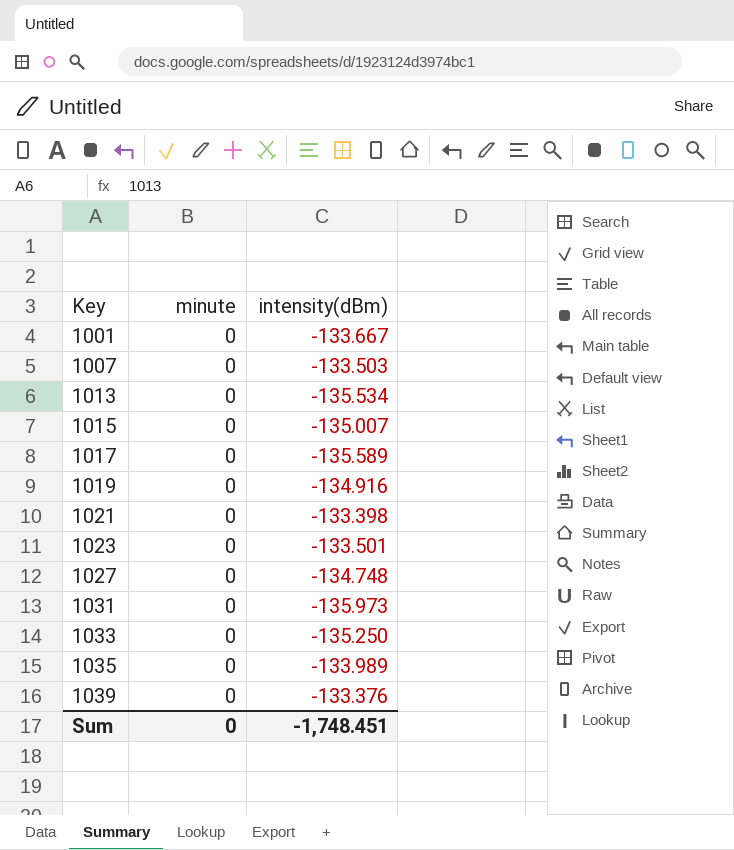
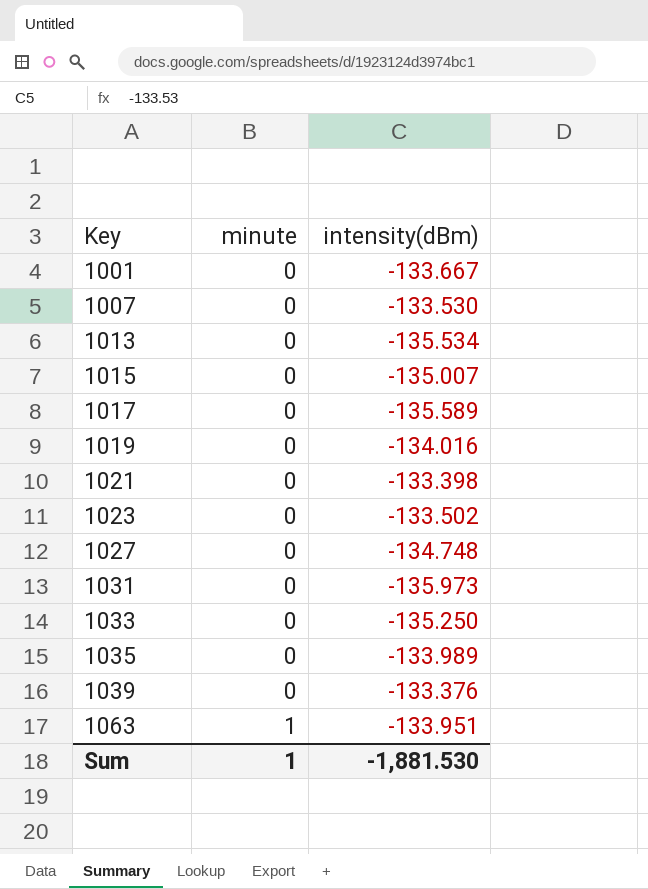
1007 | intensity(dBm): -133.503 -> -133.530
1019 | intensity(dBm): -134.916 -> -134.016
1023 | intensity(dBm): -133.501 -> -133.502
row 1063: none -> 1 | -133.951
Sum | minute: 0 -> 1
Sum | intensity(dBm): -1,748.451 -> -1,881.530

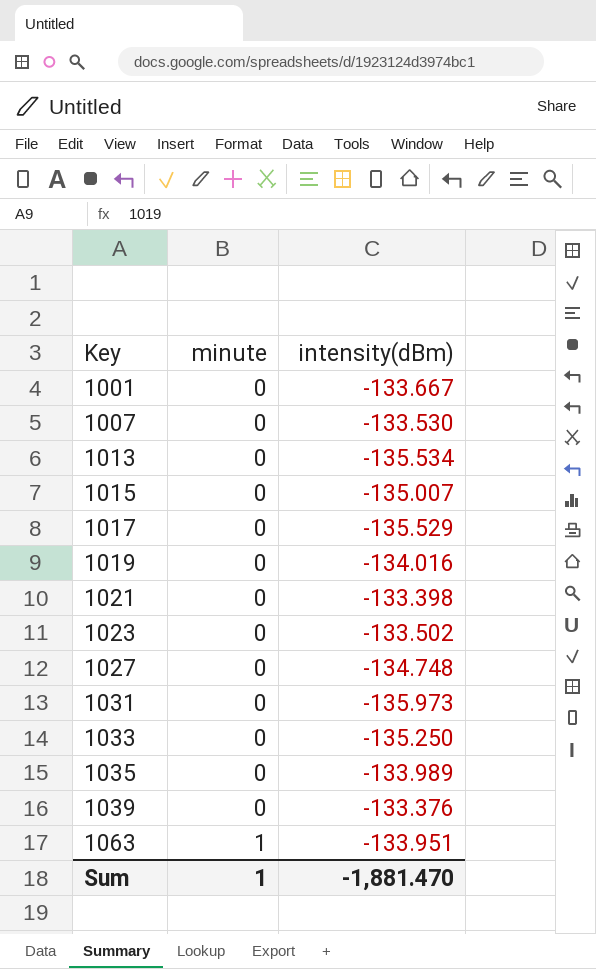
1017 | intensity(dBm): -135.589 -> -135.529
Sum | intensity(dBm): -1,881.530 -> -1,881.470

